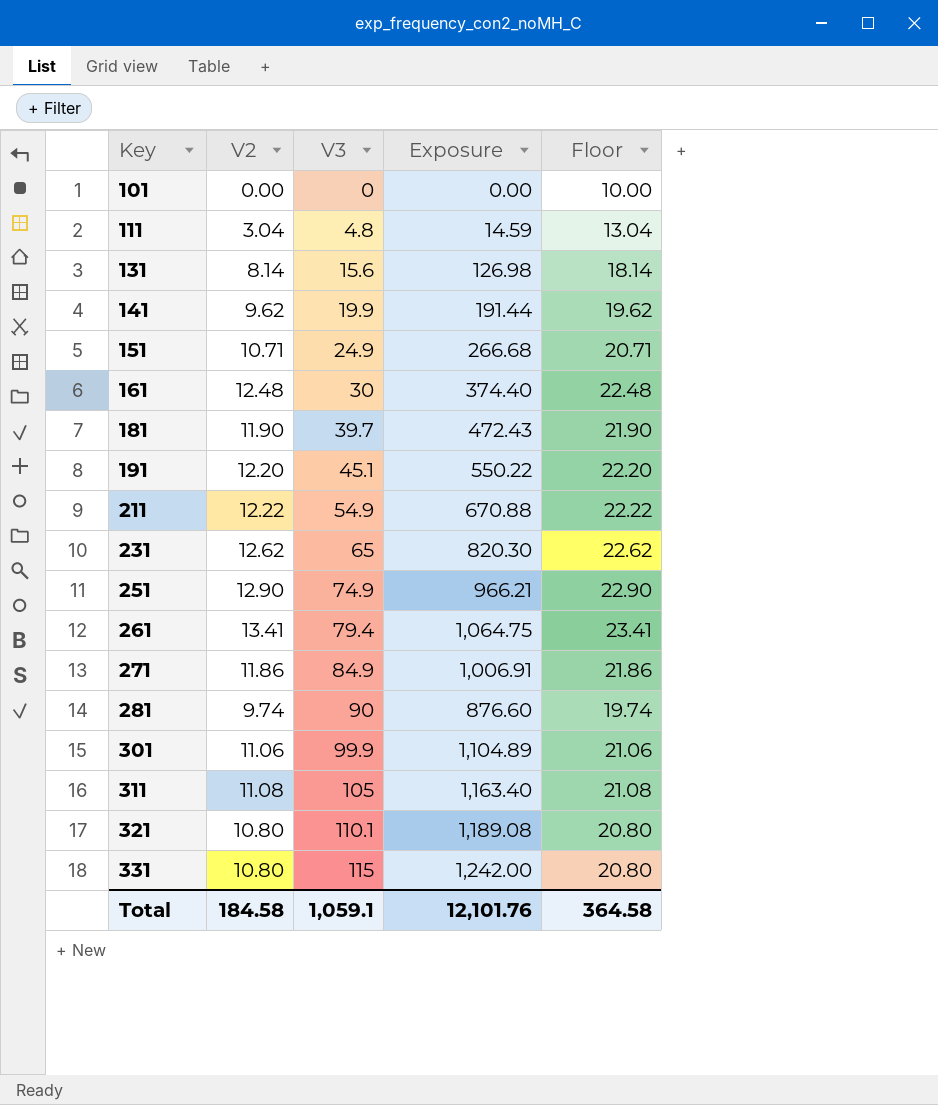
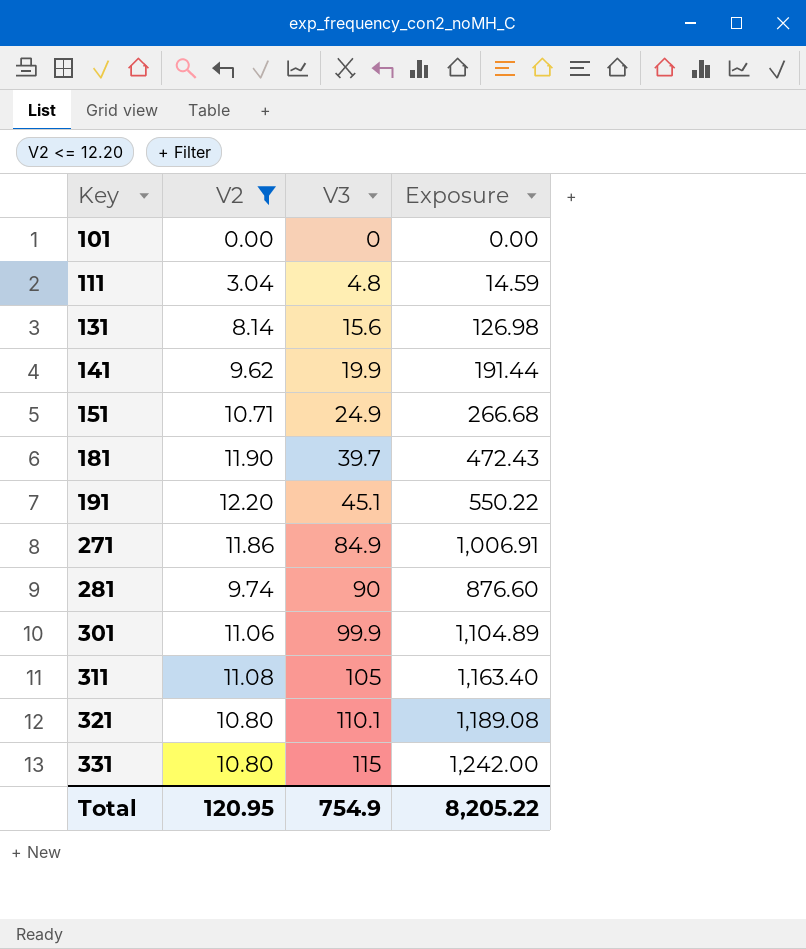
filter: none -> V2 <= 12.20
column Floor | formula: [V2] + 10 -> none
Total | V2: 184.58 -> 120.95
Total | V3: 1,059.1 -> 754.9
Total | Exposure: 12,101.76 -> 8,205.22

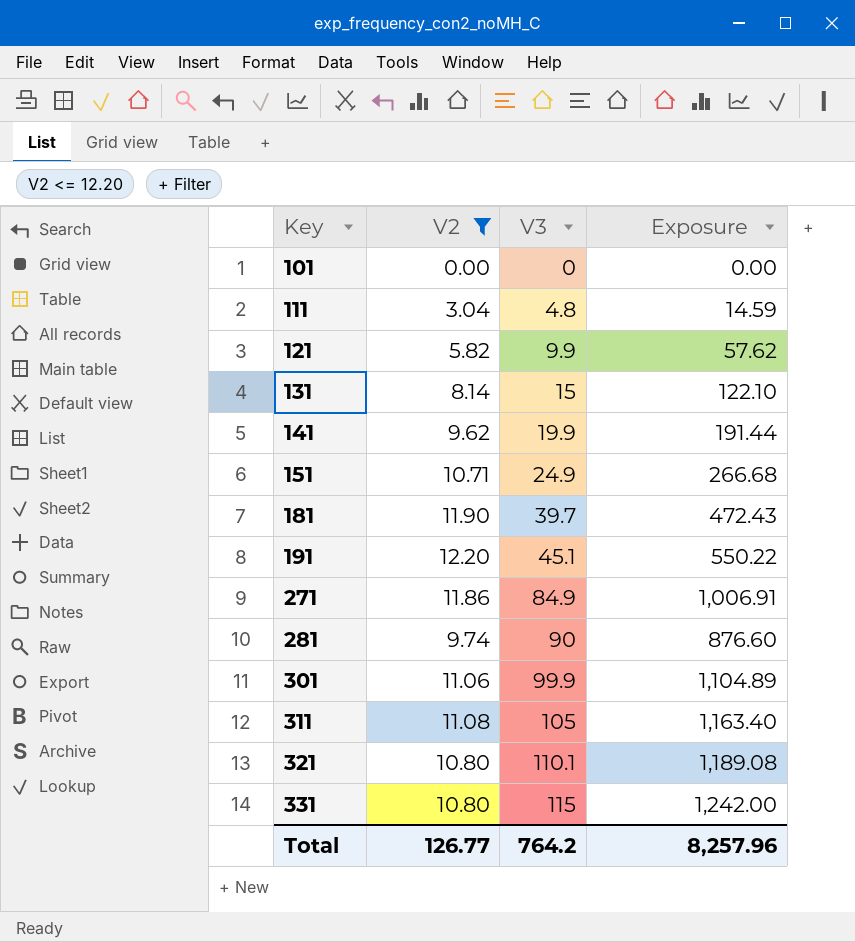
row 121: none -> 5.82 | 9.9 | 57.62
131 | V3: 15.6 -> 15
131 | Exposure: 126.98 -> 122.10
Total | V2: 120.95 -> 126.77
Total | V3: 754.9 -> 764.2
Total | Exposure: 8,205.22 -> 8,257.96

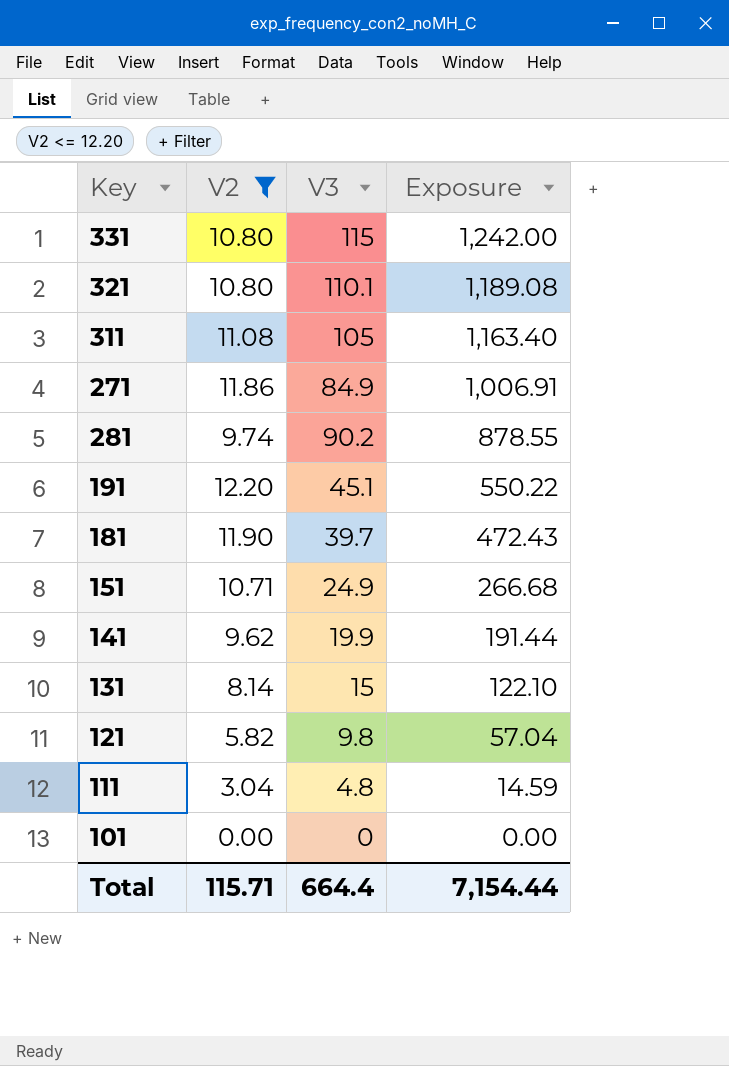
row order: Key ascending -> Exposure descending
row 301: 11.06 | 99.9 | 1,104.89 -> none
281 | V3: 90 -> 90.2
281 | Exposure: 876.60 -> 878.55
121 | V3: 9.9 -> 9.8
121 | Exposure: 57.62 -> 57.04
Total | V2: 126.77 -> 115.71
Total | V3: 764.2 -> 664.4
Total | Exposure: 8,257.96 -> 7,154.44

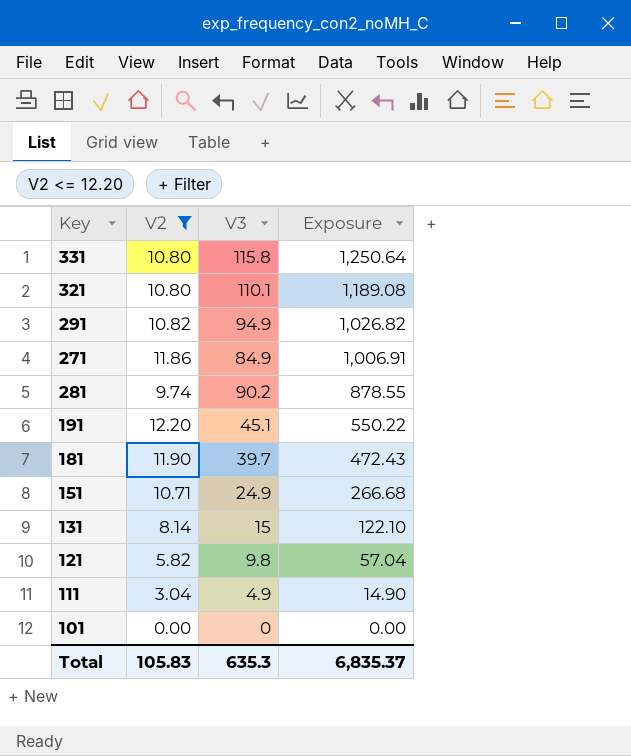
row 311: 11.08 | 105 | 1,163.40 -> none
row 141: 9.62 | 19.9 | 191.44 -> none
331 | V3: 115 -> 115.8
331 | Exposure: 1,242.00 -> 1,250.64
row 291: none -> 10.82 | 94.9 | 1,026.82
111 | V3: 4.8 -> 4.9
111 | Exposure: 14.59 -> 14.90
Total | V2: 115.71 -> 105.83
Total | V3: 664.4 -> 635.3
Total | Exposure: 7,154.44 -> 6,835.37

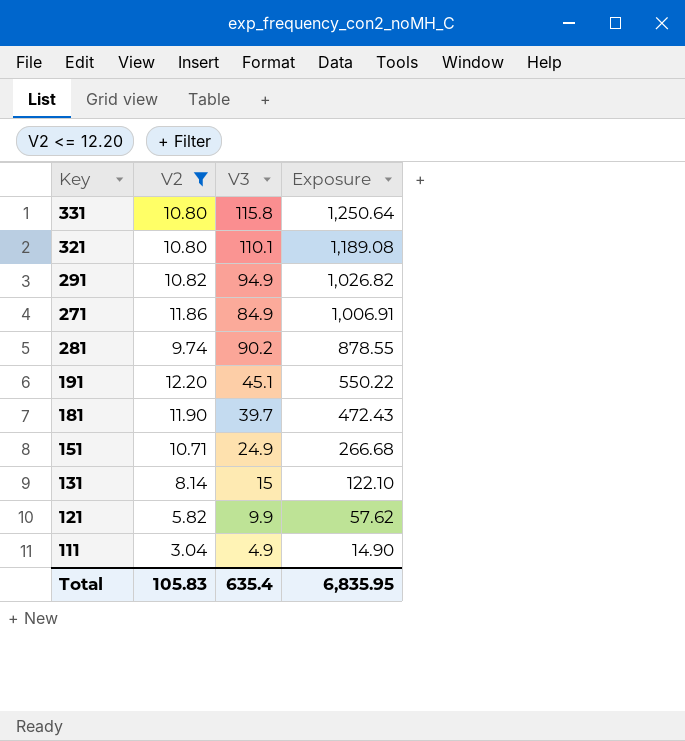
row 101: 0.00 | 0 | 0.00 -> none
121 | V3: 9.8 -> 9.9
121 | Exposure: 57.04 -> 57.62
Total | V3: 635.3 -> 635.4
Total | Exposure: 6,835.37 -> 6,835.95

